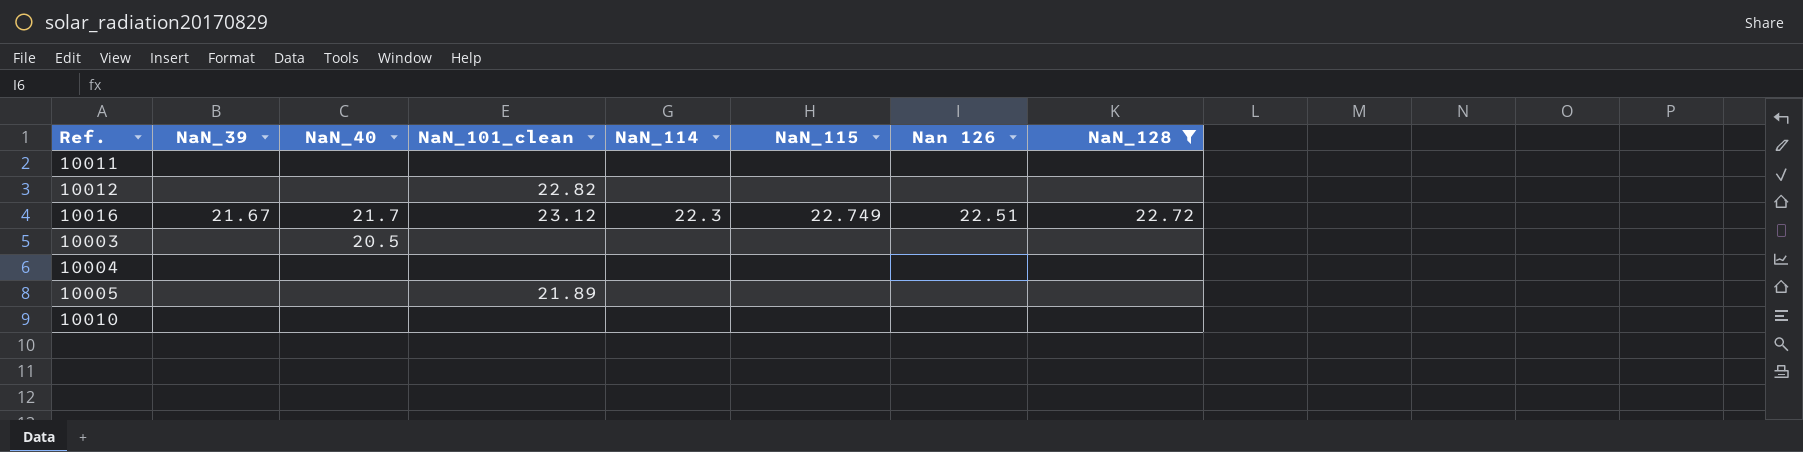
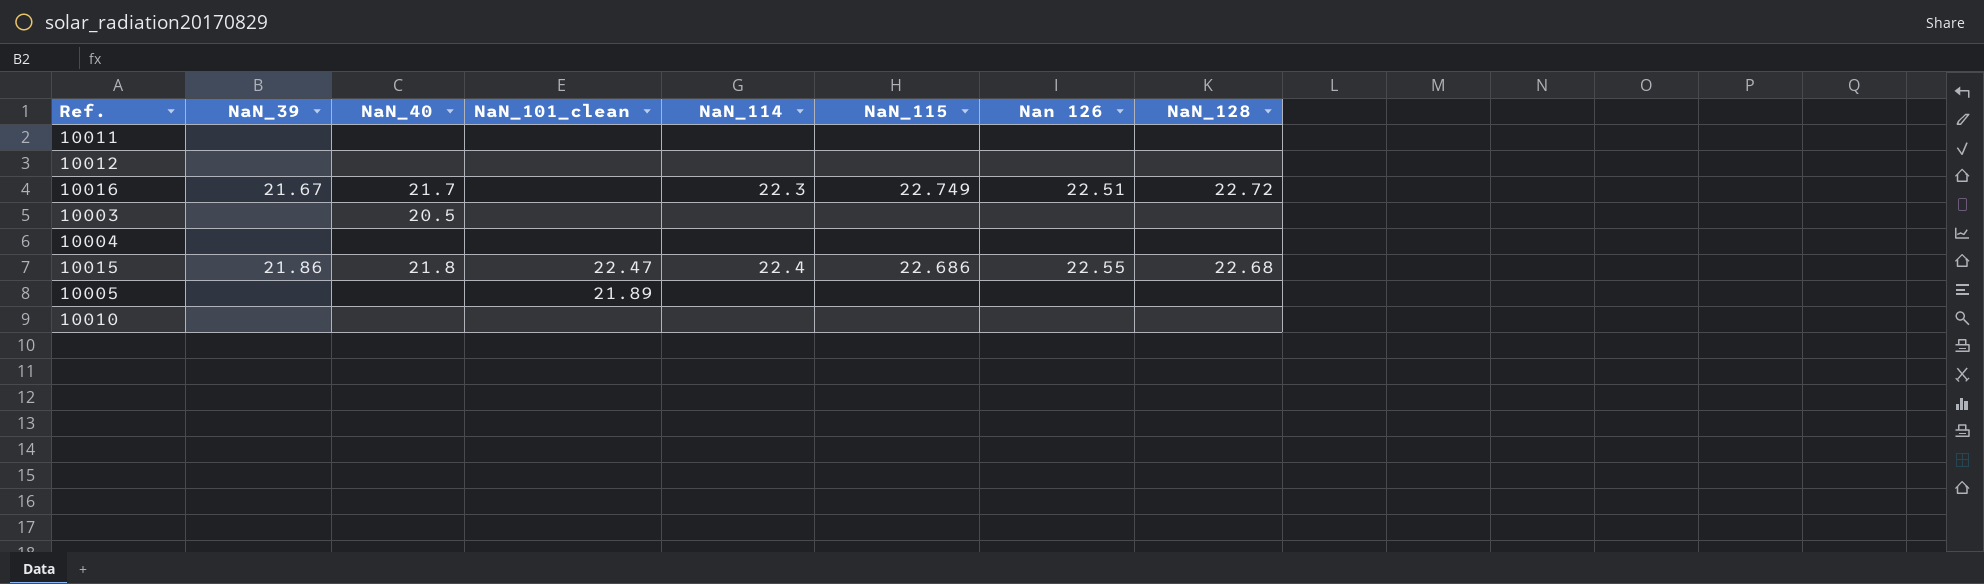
filter: NaN_128 != 22.68 -> none
10012 | NaN_101_clean: 22.82 -> none
10016 | NaN_101_clean: 23.12 -> none

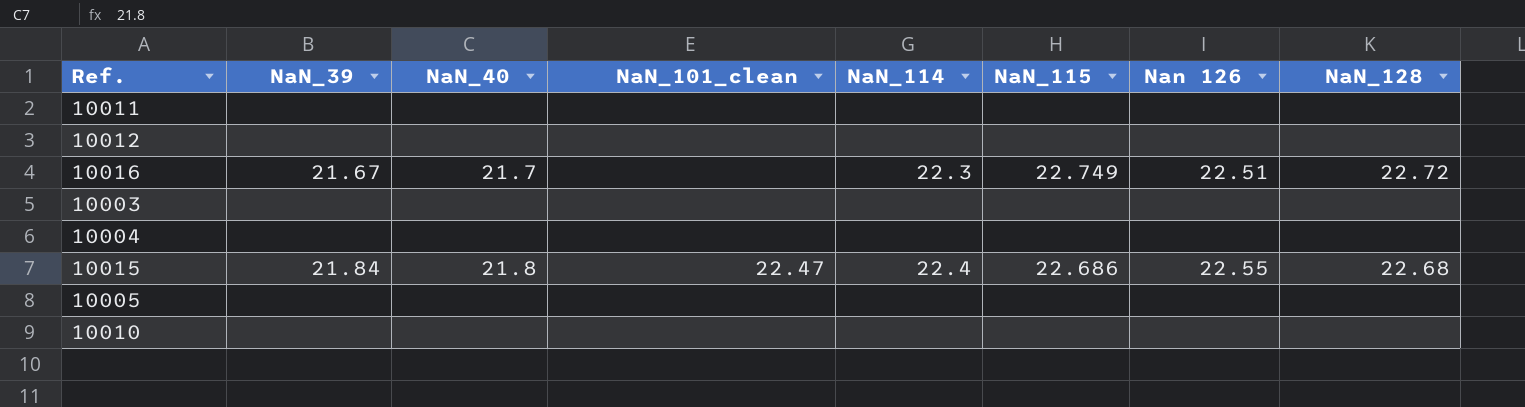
10003 | NaN_40: 20.5 -> none
10015 | NaN_39: 21.86 -> 21.84
10005 | NaN_101_clean: 21.89 -> none

